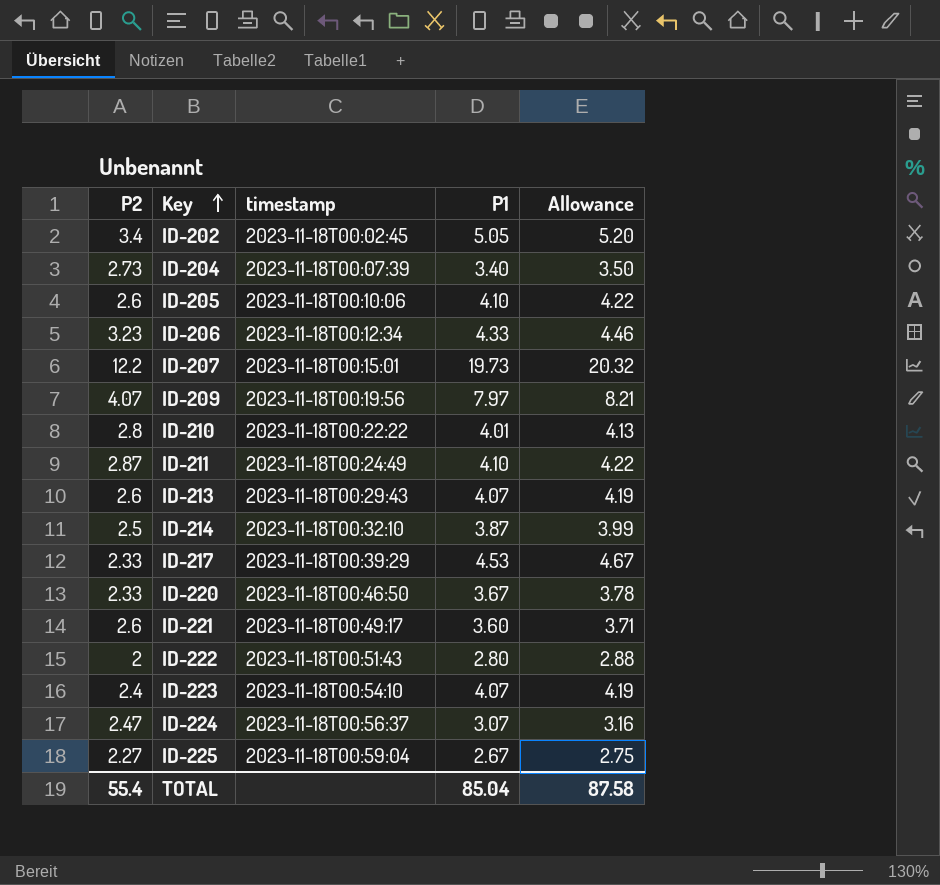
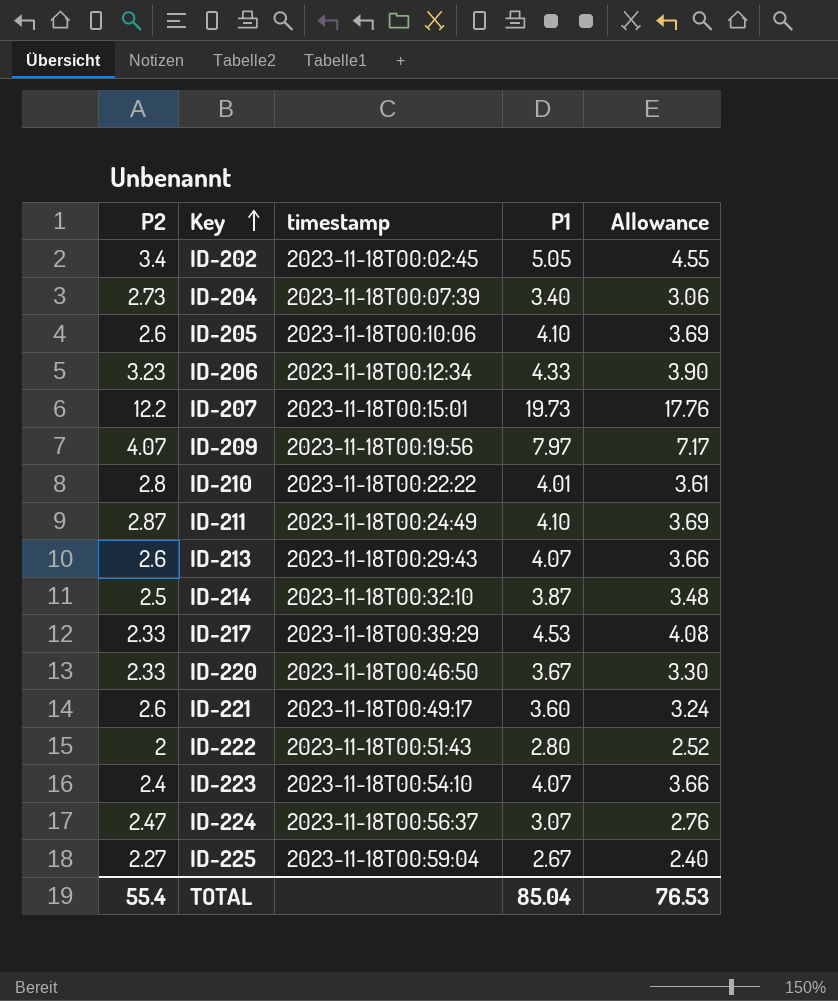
column Allowance | formula: [P1] * 1.03 -> [P1] * 0.9
TOTAL | Allowance: 87.58 -> 76.53

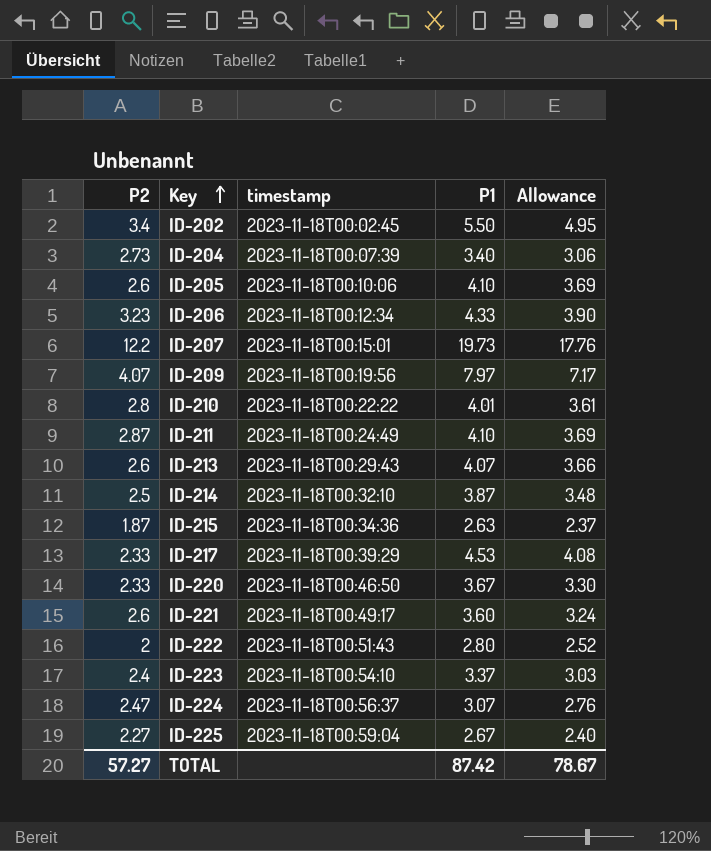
ID-202 | P1: 5.05 -> 5.50
ID-202 | Allowance: 4.55 -> 4.95
row ID-215: none -> 1.87 | 2023-11-18T00:34:36 | 2.63 | 2.37
ID-223 | P1: 4.07 -> 3.37
ID-223 | Allowance: 3.66 -> 3.03
TOTAL | P2: 55.4 -> 57.27
TOTAL | P1: 85.04 -> 87.42
TOTAL | Allowance: 76.53 -> 78.67

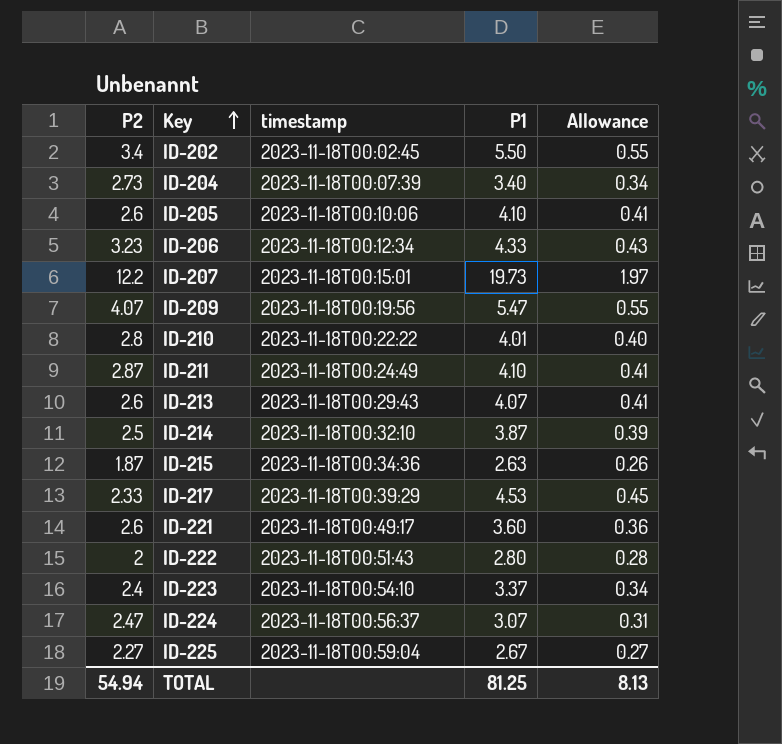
column Allowance | formula: [P1] * 0.9 -> [P1] * 0.1
row ID-220: 2.33 | 2023-11-18T00:46:50 | 3.67 | 3.30 -> none
ID-209 | P1: 7.97 -> 5.47
TOTAL | P2: 57.27 -> 54.94
TOTAL | P1: 87.42 -> 81.25
TOTAL | Allowance: 78.67 -> 8.13

